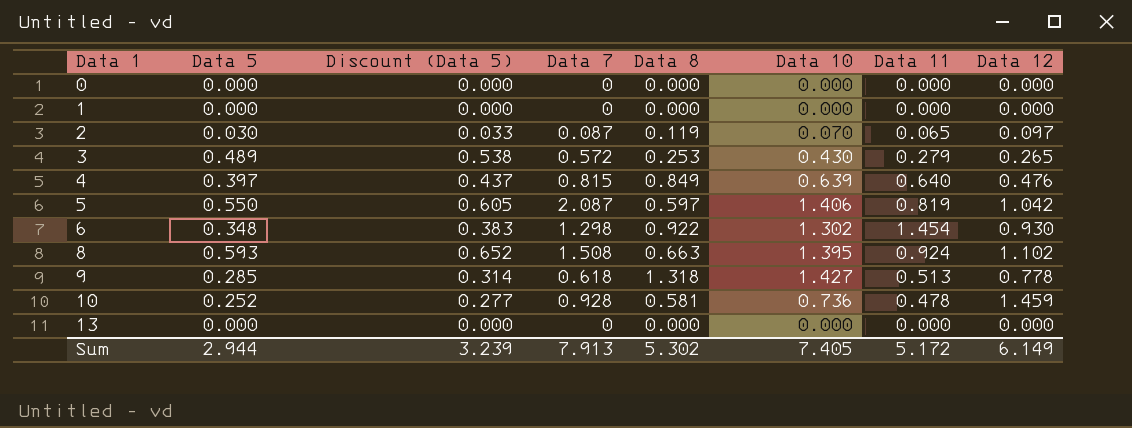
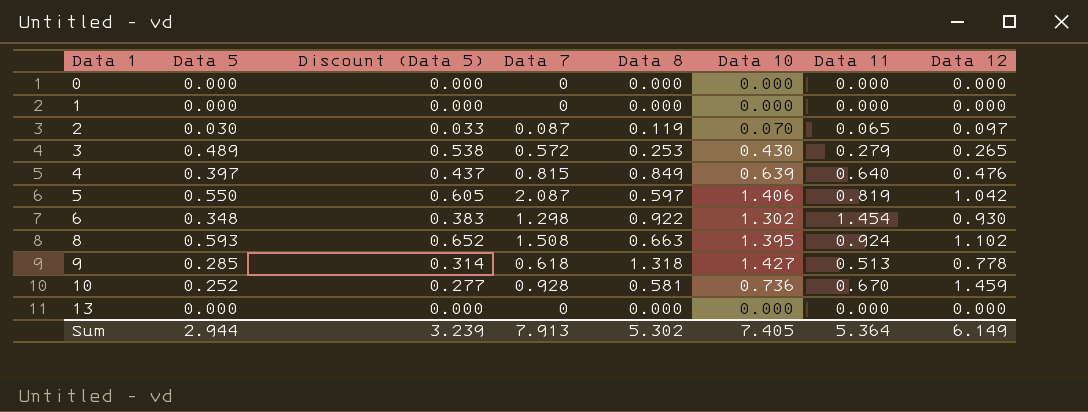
10 | Data 11: 0.478 -> 0.670
Sum | Data 11: 5.172 -> 5.364

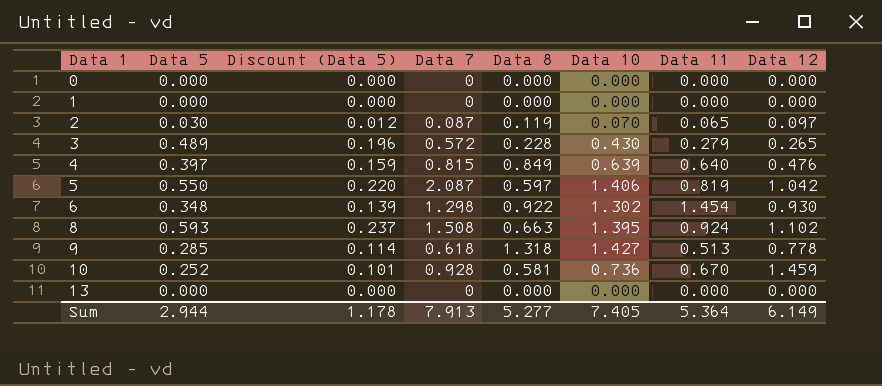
column Discount (Data 5) | formula: [Data 5] * 1.1 -> [Data 5] * 0.4
3 | Data 8: 0.253 -> 0.228
Sum | Discount (Data 5): 3.239 -> 1.178
Sum | Data 8: 5.302 -> 5.277

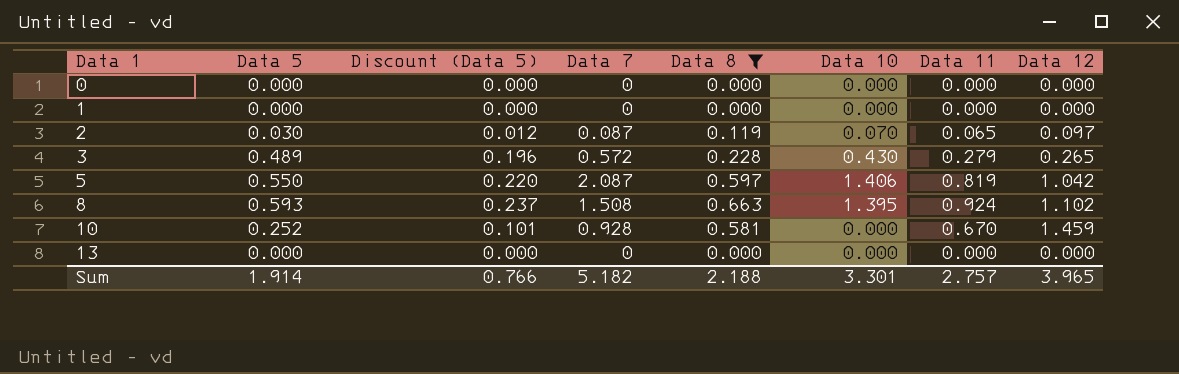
filter: none -> Data 8 <= 0.663
10 | Data 10: 0.736 -> 0.000
Sum | Data 5: 2.944 -> 1.914
Sum | Discount (Data 5): 1.178 -> 0.766
Sum | Data 7: 7.913 -> 5.182
Sum | Data 8: 5.277 -> 2.188
Sum | Data 10: 7.405 -> 3.301
Sum | Data 11: 5.364 -> 2.757
Sum | Data 12: 6.149 -> 3.965

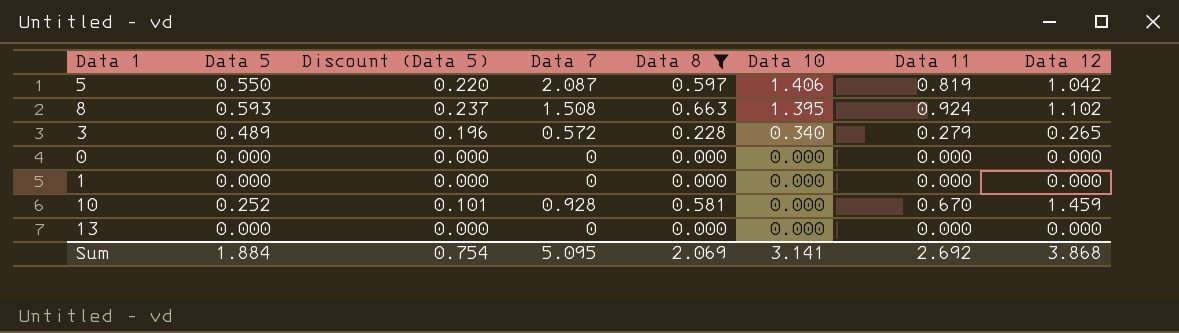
row order: Data 1 ascending -> Data 10 descending
row 2: 0.030 | 0.012 | 0.087 | 0.119 | 0.070 | 0.065 | 0.097 -> none
3 | Data 10: 0.430 -> 0.340
Sum | Data 5: 1.914 -> 1.884
Sum | Discount (Data 5): 0.766 -> 0.754
Sum | Data 7: 5.182 -> 5.095
Sum | Data 8: 2.188 -> 2.069
Sum | Data 10: 3.301 -> 3.141
Sum | Data 11: 2.757 -> 2.692
Sum | Data 12: 3.965 -> 3.868

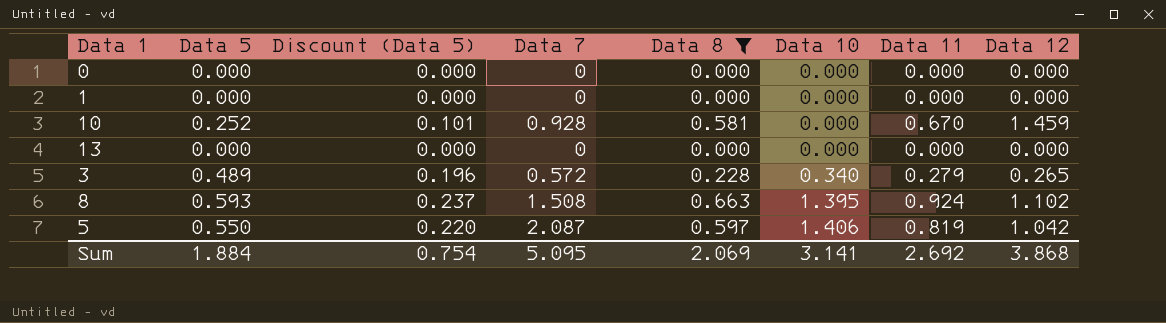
row order: Data 10 descending -> Data 10 ascending

